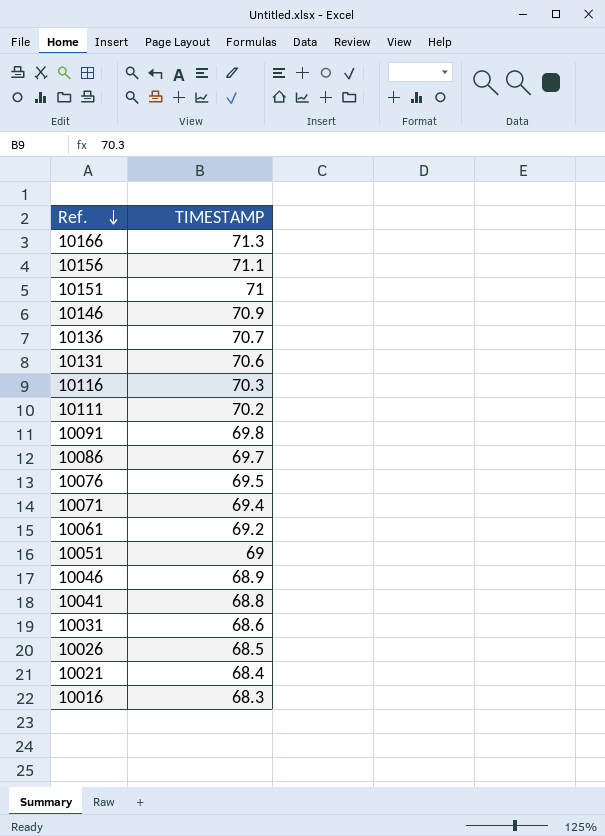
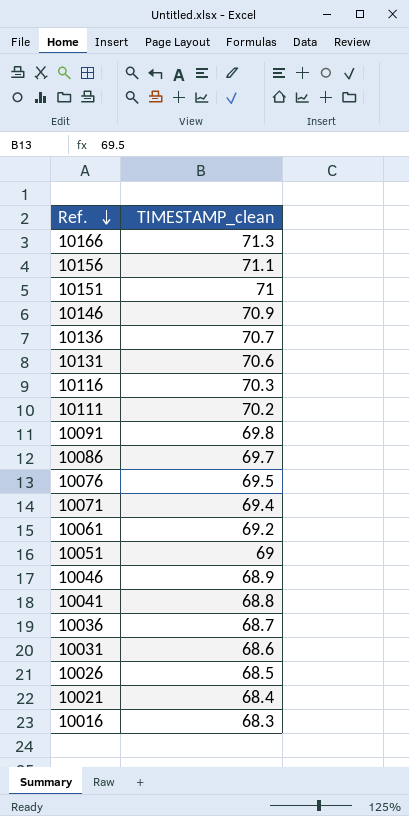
column name: TIMESTAMP -> TIMESTAMP_clean
row 10036: none -> 68.7

